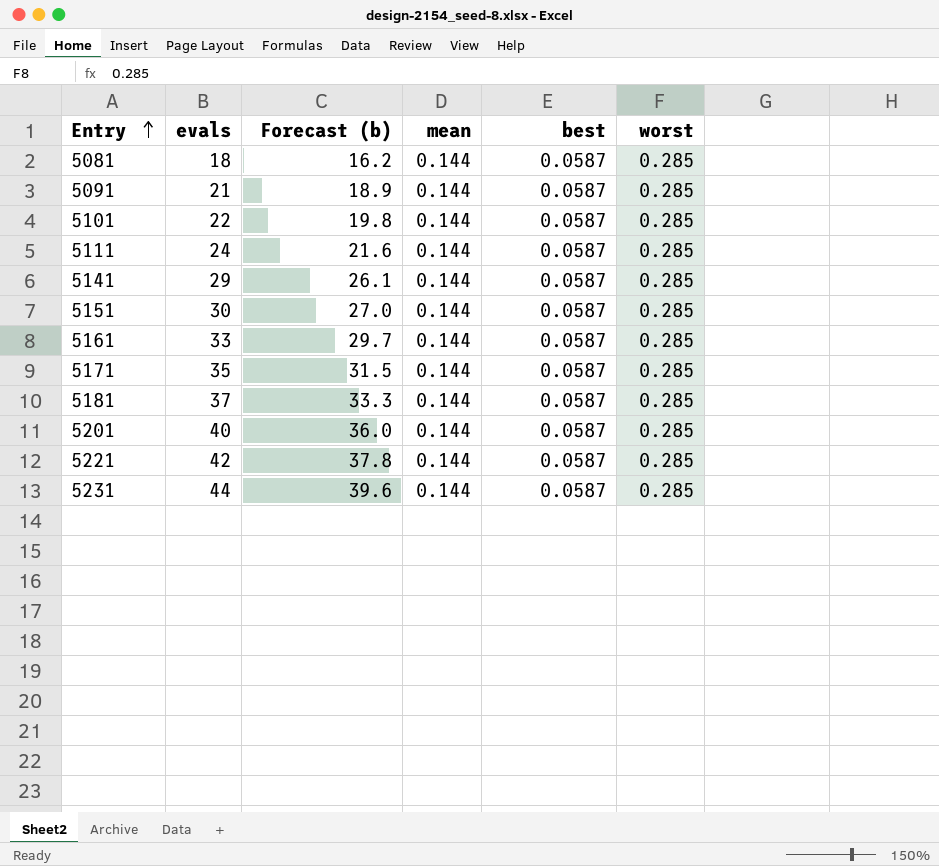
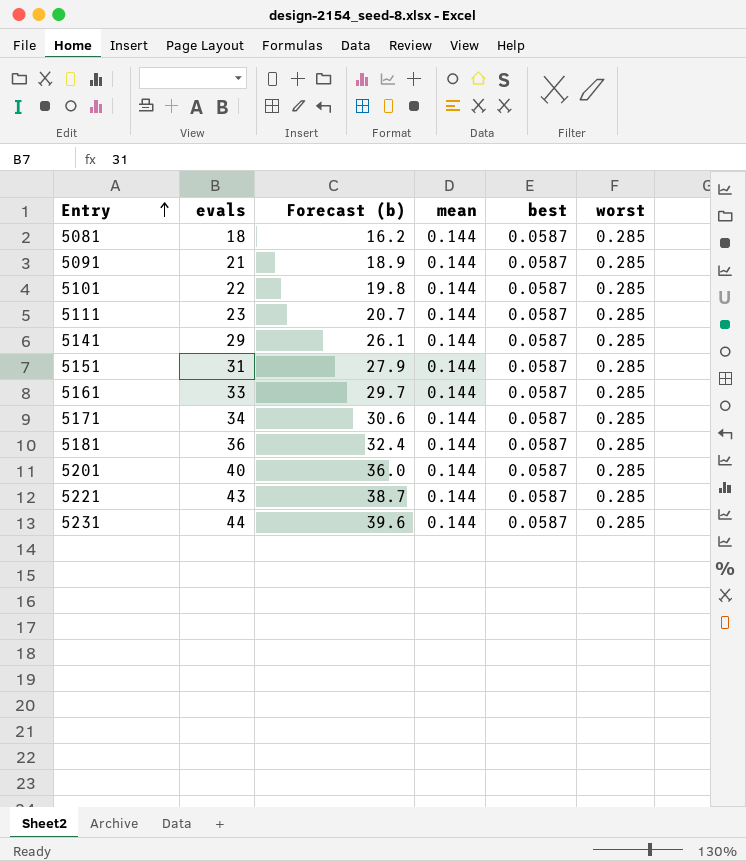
5111 | evals: 24 -> 23
5111 | Forecast (b): 21.6 -> 20.7
5151 | evals: 30 -> 31
5151 | Forecast (b): 27.0 -> 27.9
5171 | evals: 35 -> 34
5171 | Forecast (b): 31.5 -> 30.6
5181 | evals: 37 -> 36
5181 | Forecast (b): 33.3 -> 32.4
5221 | evals: 42 -> 43
5221 | Forecast (b): 37.8 -> 38.7

